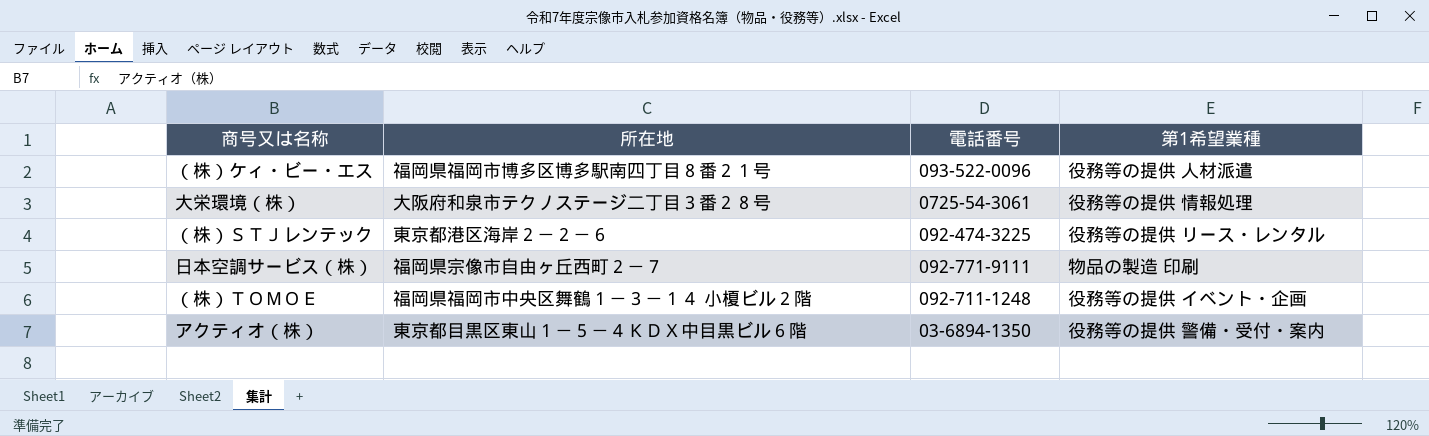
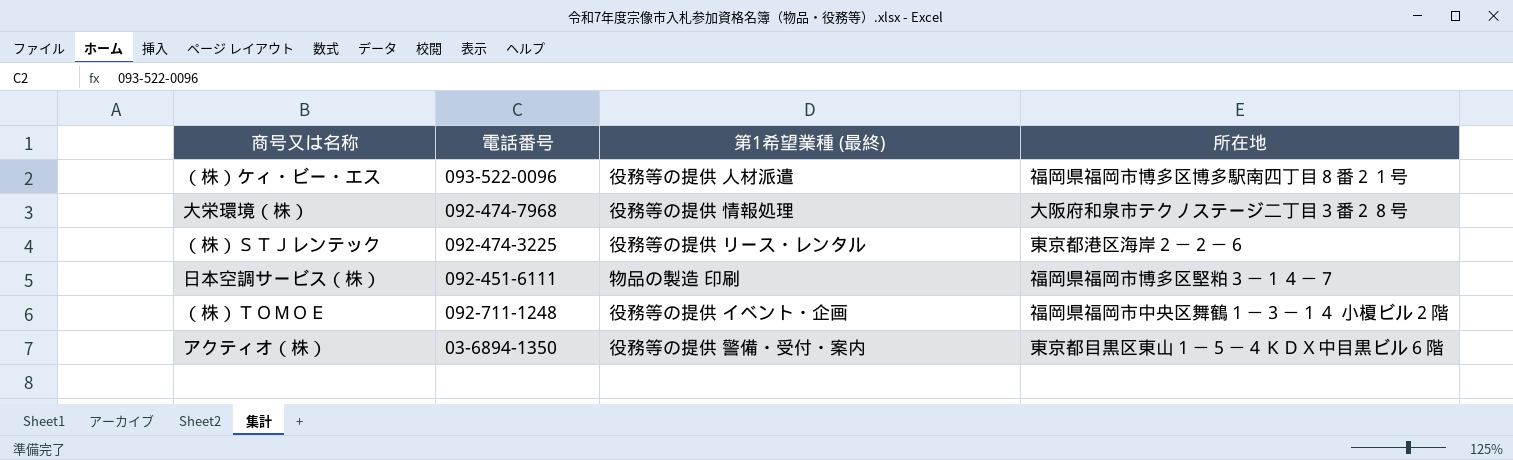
column name: 第1希望業種 -> 第1希望業種 (最終)
column 所在地 | position: 2 -> 4
大栄環境（株） | 電話番号: 0725-54-3061 -> 092-474-7968
日本空調サービス（株） | 電話番号: 092-771-9111 -> 092-451-6111
日本空調サービス（株） | 所在地: 福岡県宗像市自由ヶ丘西町２－７ -> 福岡県福岡市博多区堅粕３－１４－７

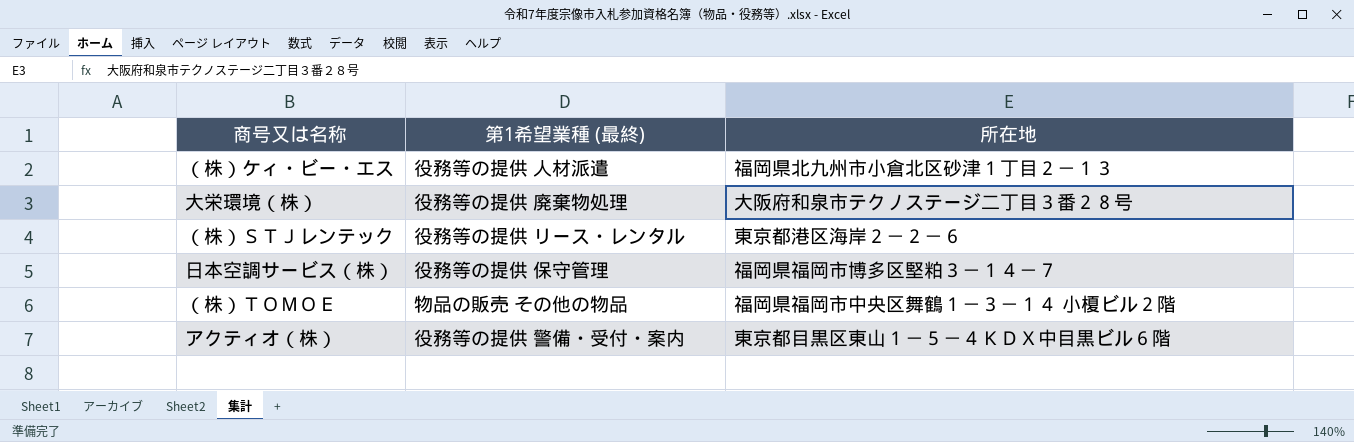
column 電話番号 | position: 2 -> none
（株）ケィ・ビー・エス | 所在地: 福岡県福岡市博多区博多駅南四丁目８番２１号 -> 福岡県北九州市小倉北区砂津１丁目２－１３
大栄環境（株） | 第1希望業種 (最終): 役務等の提供 情報処理 -> 役務等の提供 廃棄物処理
日本空調サービス（株） | 第1希望業種 (最終): 物品の製造 印刷 -> 役務等の提供 保守管理
（株）ＴＯＭＯＥ | 第1希望業種 (最終): 役務等の提供 イベント・企画 -> 物品の販売 その他の物品

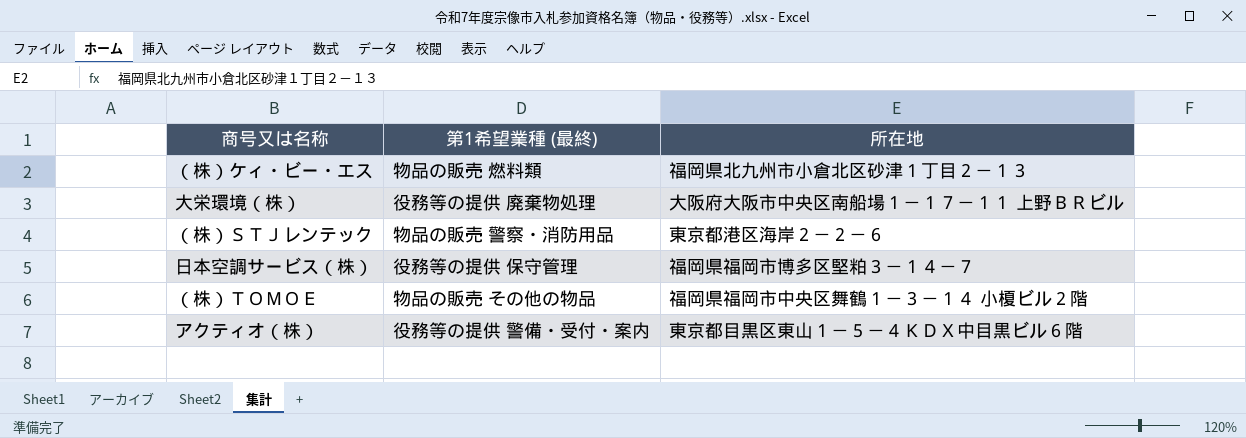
（株）ケィ・ビー・エス | 第1希望業種 (最終): 役務等の提供 人材派遣 -> 物品の販売 燃料類
大栄環境（株） | 所在地: 大阪府和泉市テクノステージ二丁目３番２８号 -> 大阪府大阪市中央区南船場１－１７－１１ 上野ＢＲビル
（株）ＳＴＪレンテック | 第1希望業種 (最終): 役務等の提供 リース・レンタル -> 物品の販売 警察・消防用品

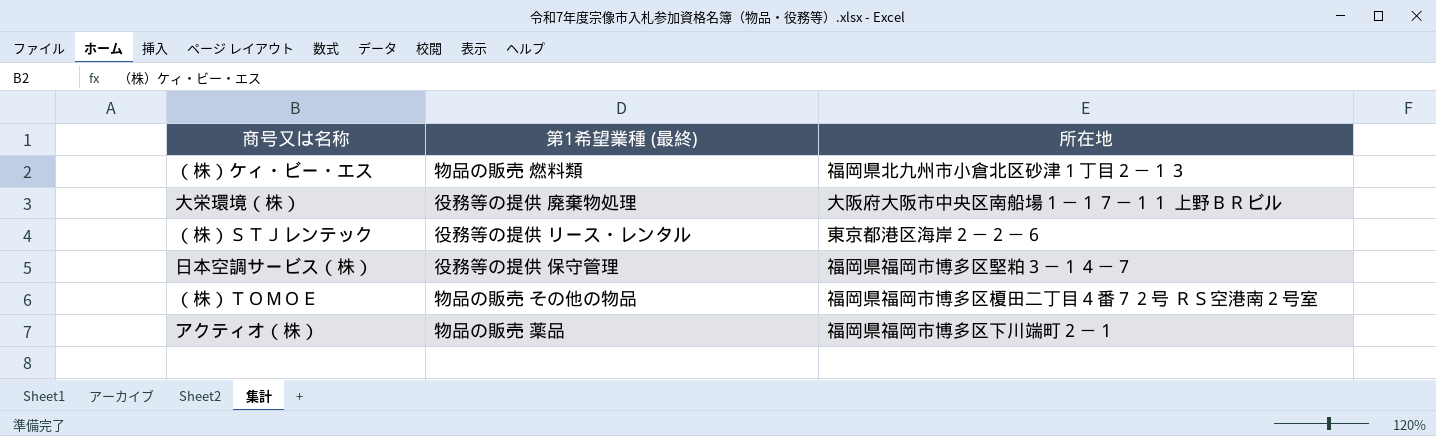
（株）ＳＴＪレンテック | 第1希望業種 (最終): 物品の販売 警察・消防用品 -> 役務等の提供 リース・レンタル
（株）ＴＯＭＯＥ | 所在地: 福岡県福岡市中央区舞鶴１－３－１４ 小榎ビル２階 -> 福岡県福岡市博多区榎田二丁目４番７２号 ＲＳ空港南２号室
アクティオ（株） | 第1希望業種 (最終): 役務等の提供 警備・受付・案内 -> 物品の販売 薬品
アクティオ（株） | 所在地: 東京都目黒区東山１－５－４ＫＤＸ中目黒ビル６階 -> 福岡県福岡市博多区下川端町２－１

